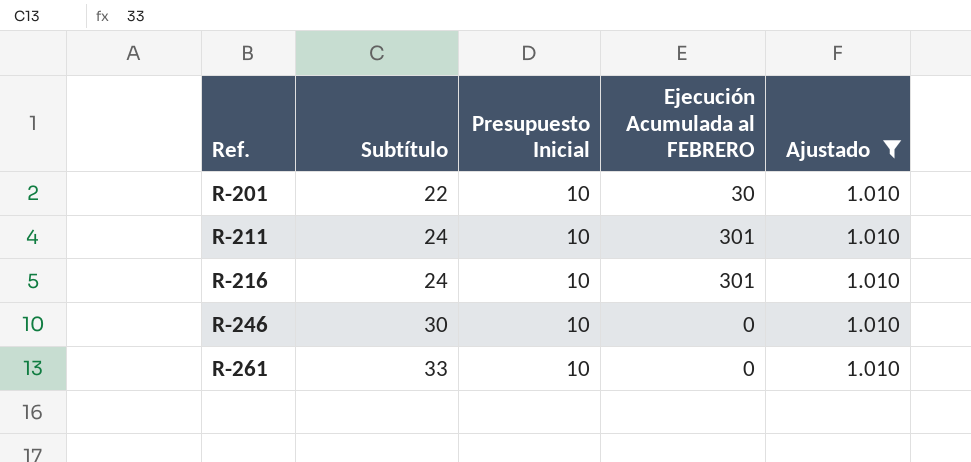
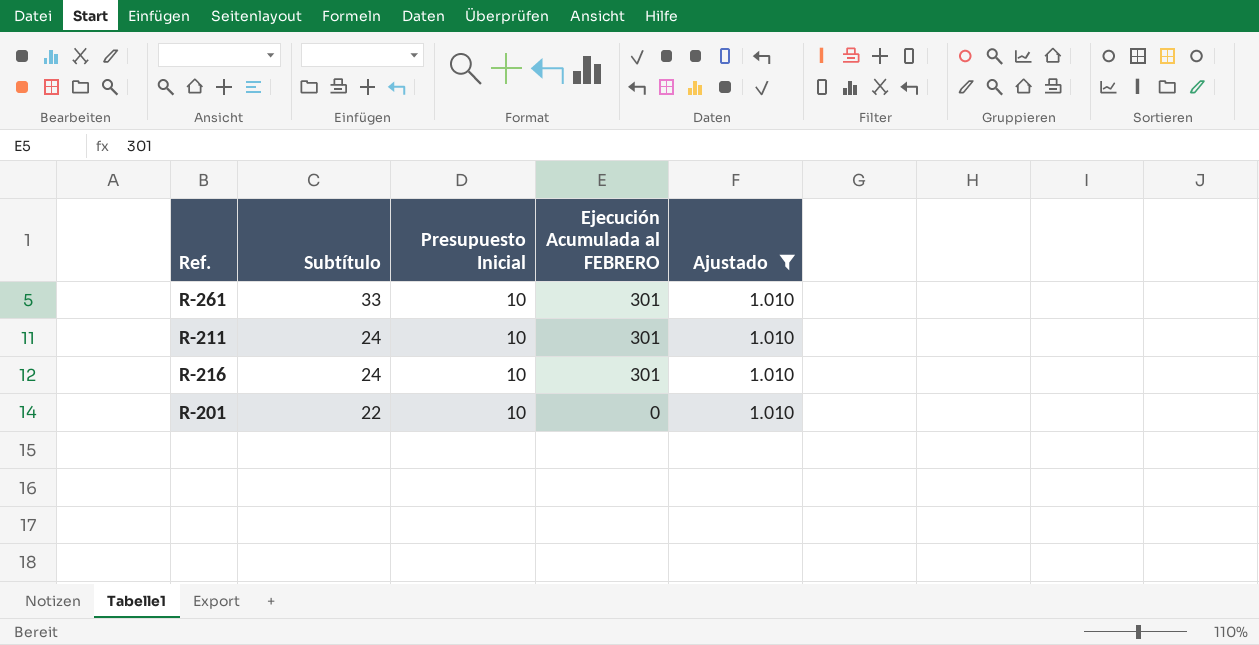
row order: Ref. ascending -> Subtítulo descending
row R-246: 30 | 10 | 0 | 1.010 -> none
R-261 | Ejecución Acumulada al FEBRERO: 0 -> 301
R-201 | Ejecución Acumulada al FEBRERO: 30 -> 0

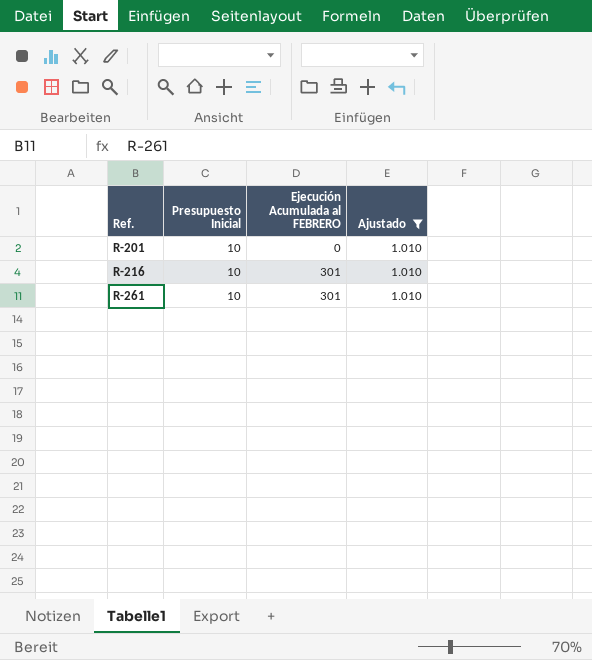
row order: Subtítulo descending -> Ref. ascending
column Subtítulo | position: 2 -> none
row R-211: 24 | 10 | 301 | 1.010 -> none

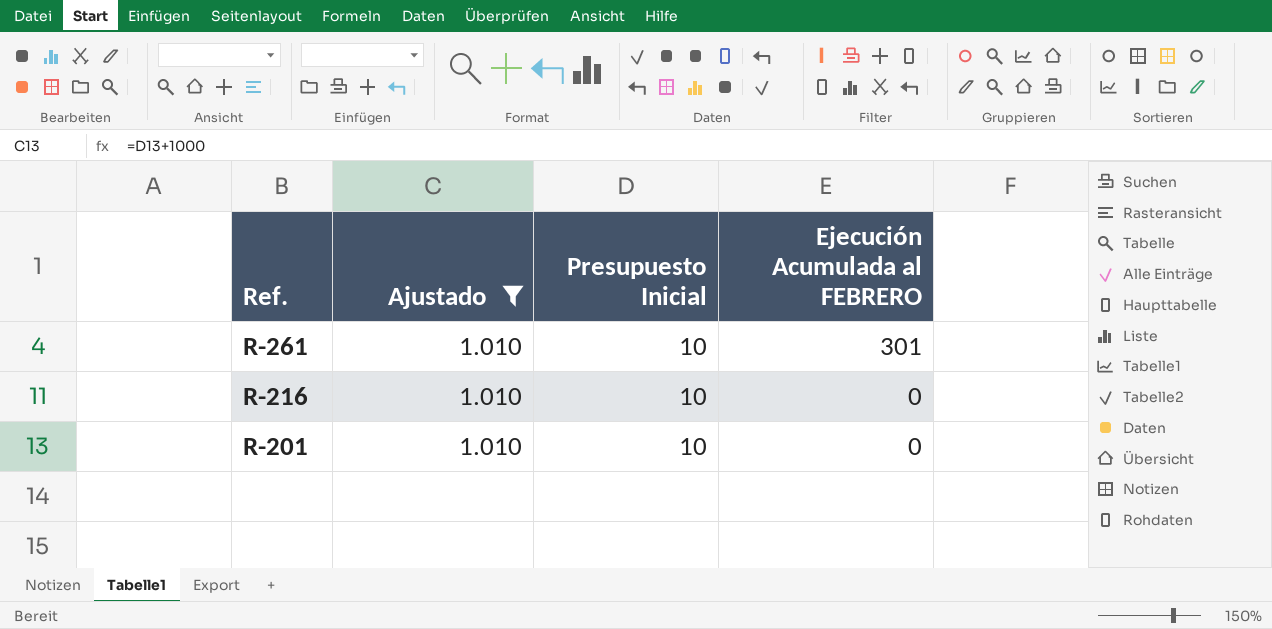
row order: Ref. ascending -> Ref. descending
column Ajustado | position: 4 -> 2
R-216 | Ejecución Acumulada al FEBRERO: 301 -> 0

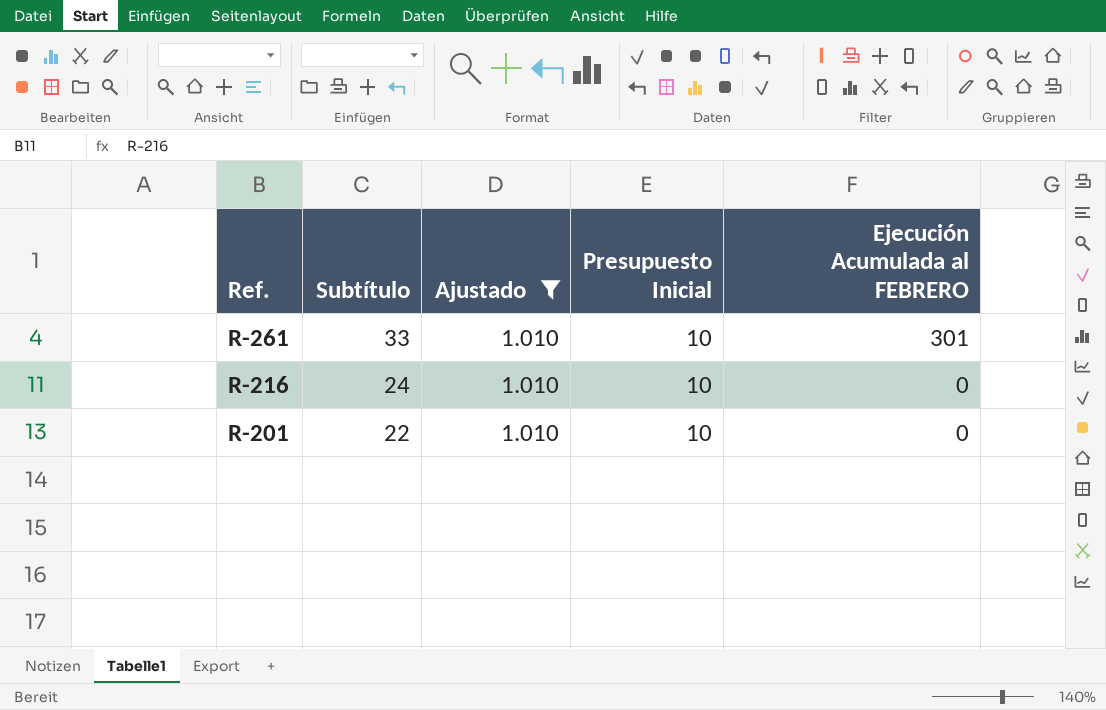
column Subtítulo | position: none -> 2

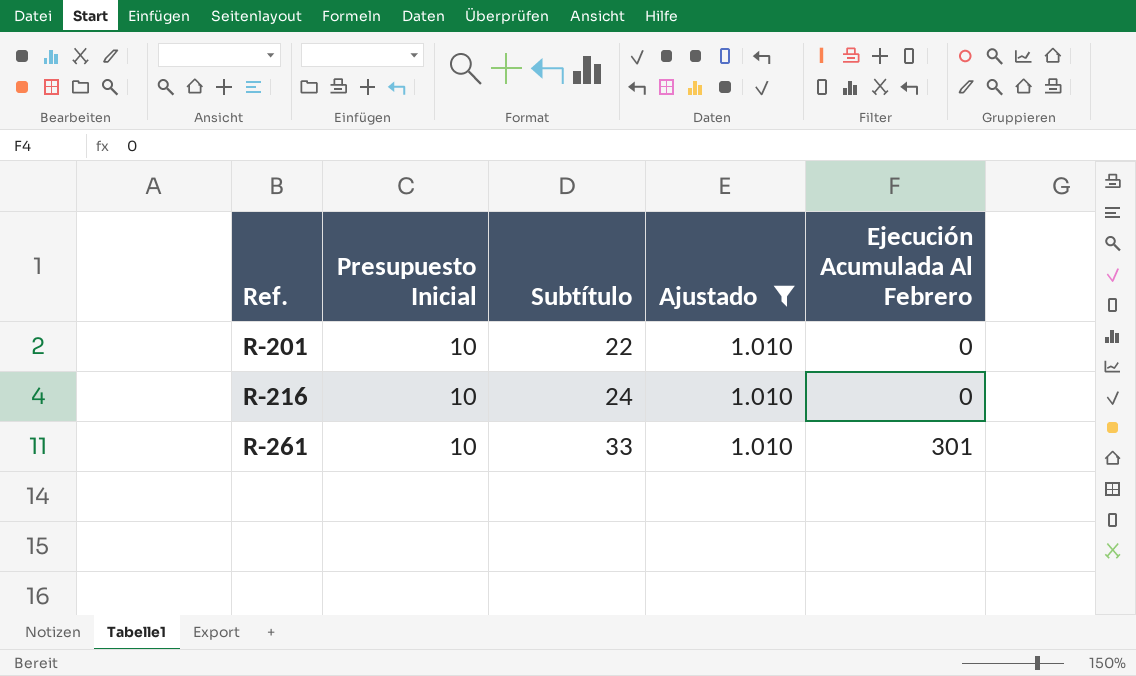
row order: Ref. descending -> Ref. ascending
column Presupuesto Inicial | position: 4 -> 2
column name: Ejecución Acumulada al FEBRERO -> Ejecución Acumulada Al Febrero

